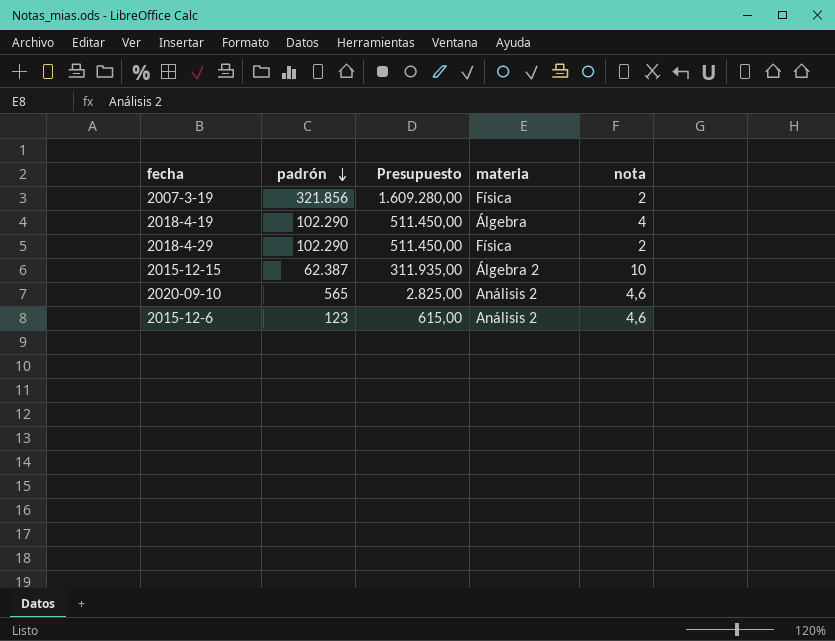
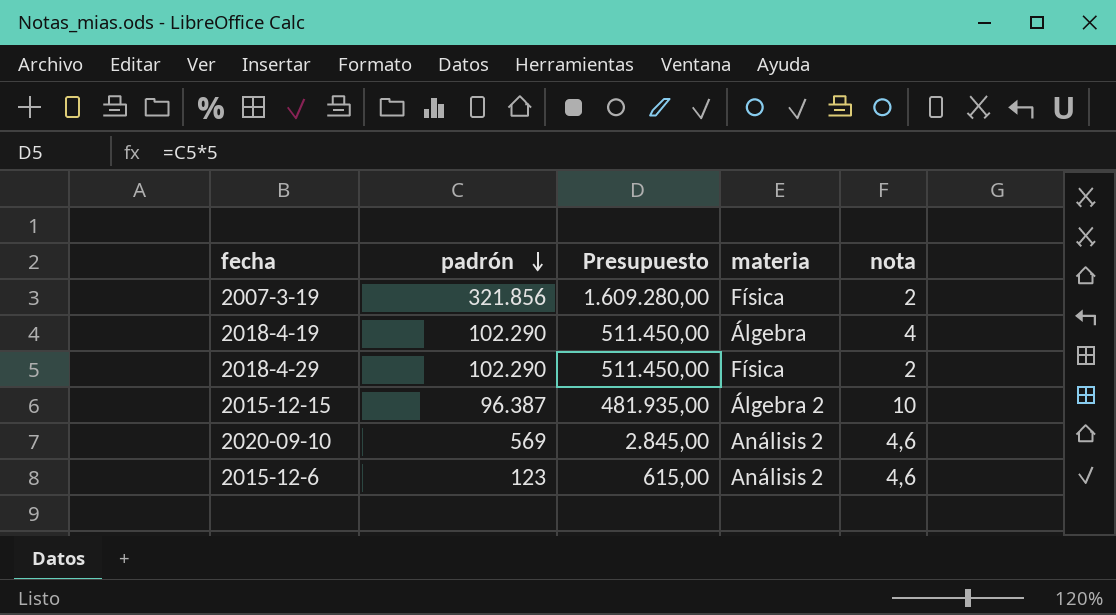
2015-12-15 | padrón: 62.387 -> 96.387
2015-12-15 | Presupuesto: 311.935,00 -> 481.935,00
2020-09-10 | padrón: 565 -> 569
2020-09-10 | Presupuesto: 2.825,00 -> 2.845,00

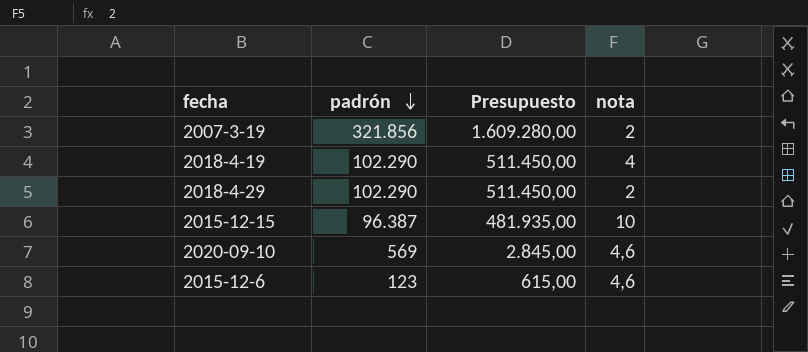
column materia | position: 4 -> none

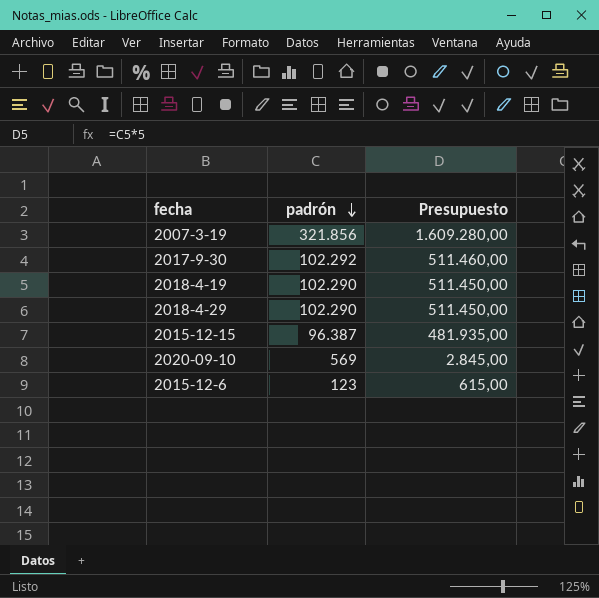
column nota | position: 4 -> none
row 2017-9-30: none -> 102.292 | 511.460,00

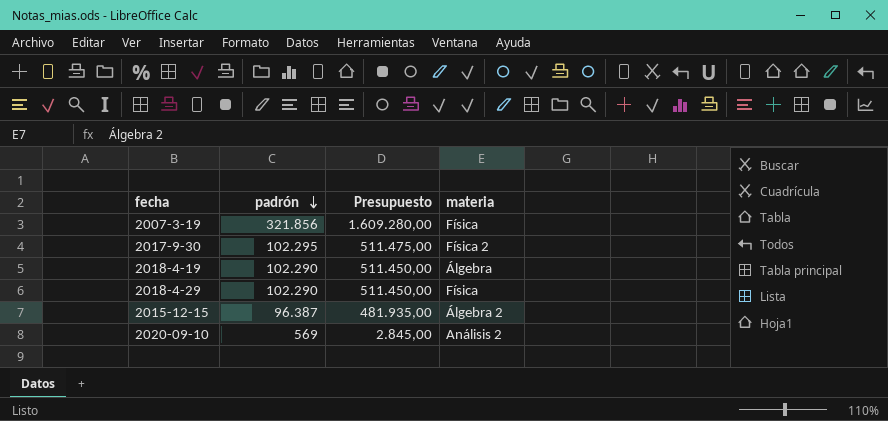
column materia | position: none -> 4
row 2015-12-6: 123 | 615,00 -> none
2017-9-30 | padrón: 102.292 -> 102.295
2017-9-30 | Presupuesto: 511.460,00 -> 511.475,00

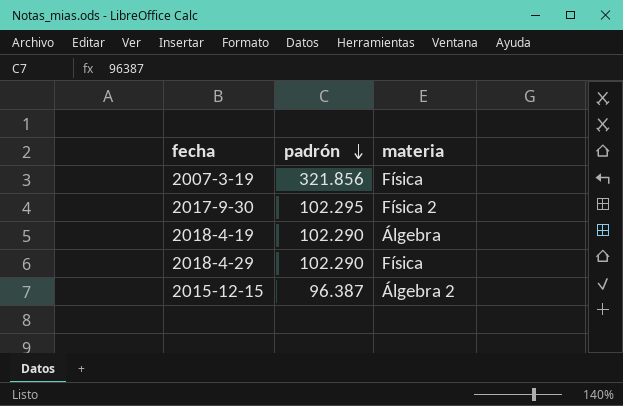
column Presupuesto | formula: [padrón] * 5 -> none
row 2020-09-10: 569 | 2.845,00 | Análisis 2 -> none

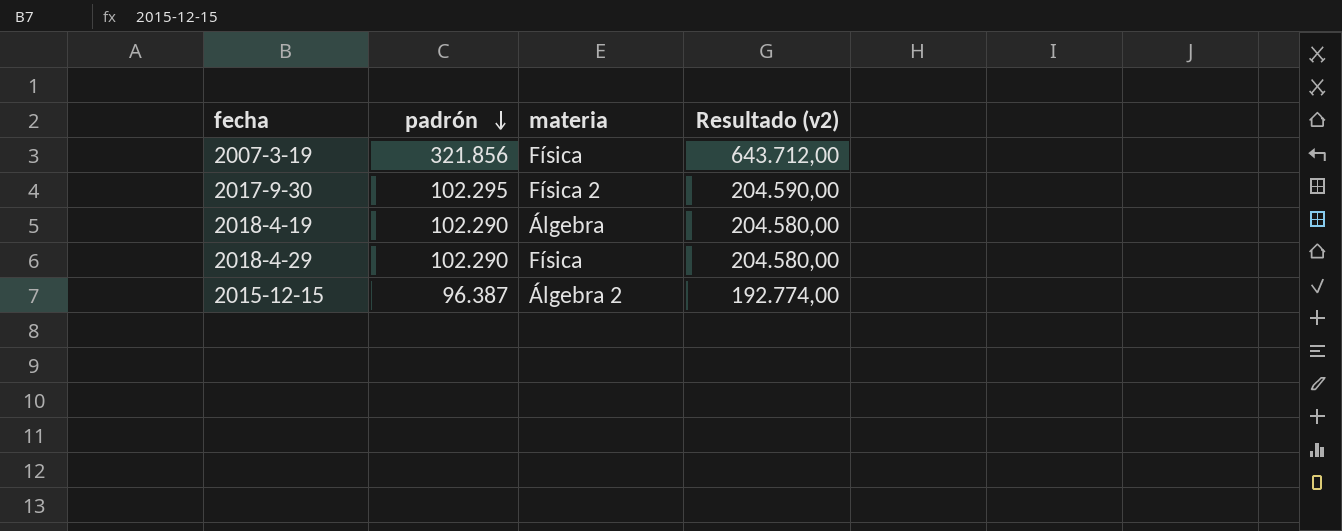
column Resultado (v2) | formula: none -> [padrón] * 2

